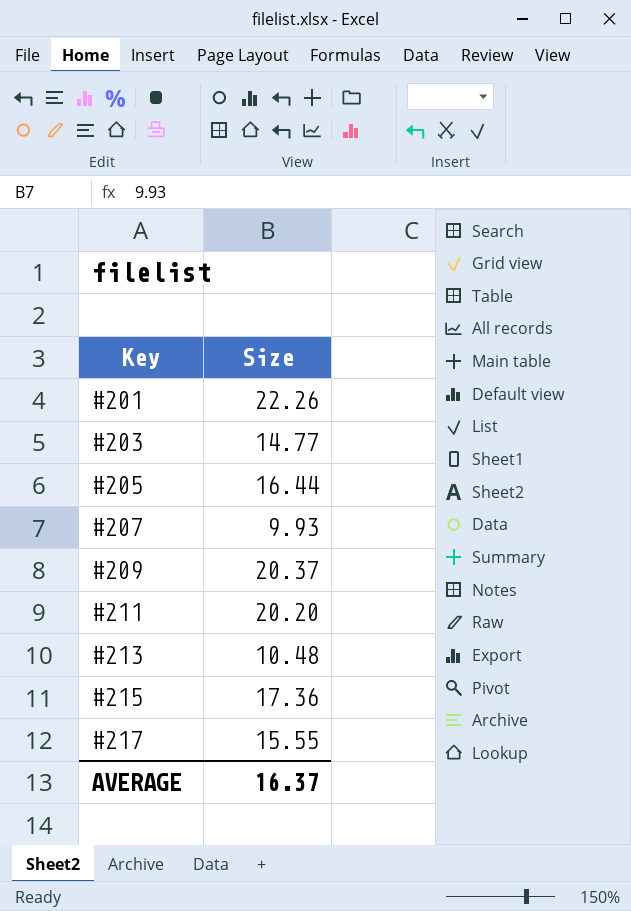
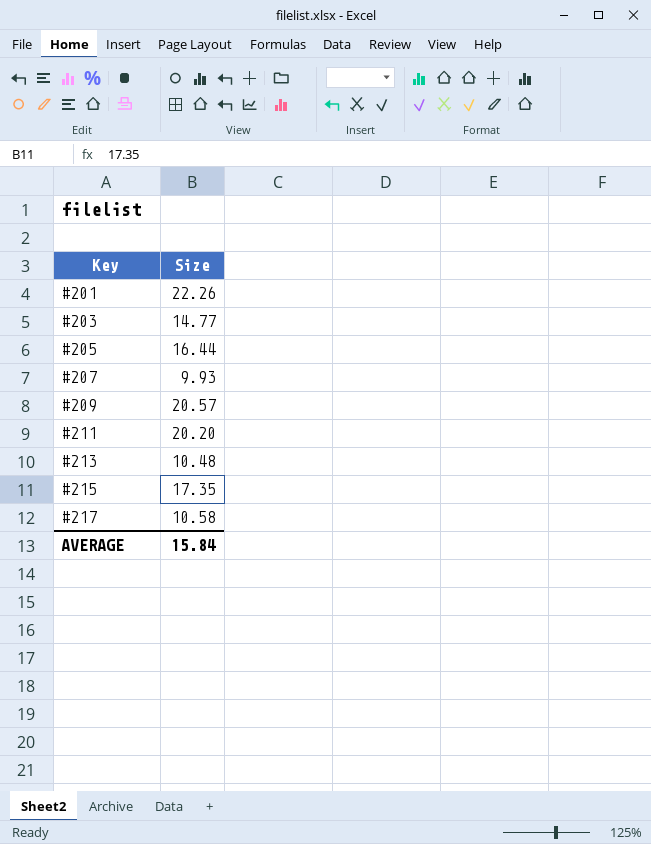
#209 | Size: 20.37 -> 20.57
#215 | Size: 17.36 -> 17.35
#217 | Size: 15.55 -> 10.58
AVERAGE | Size: 16.37 -> 15.84

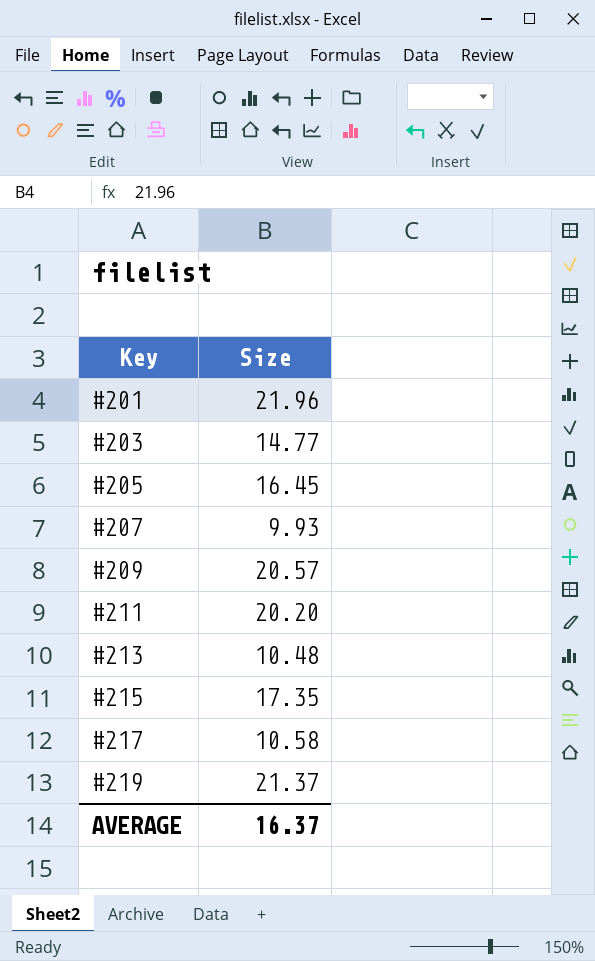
#201 | Size: 22.26 -> 21.96
#205 | Size: 16.44 -> 16.45
row #219: none -> 21.37
AVERAGE | Size: 15.84 -> 16.37

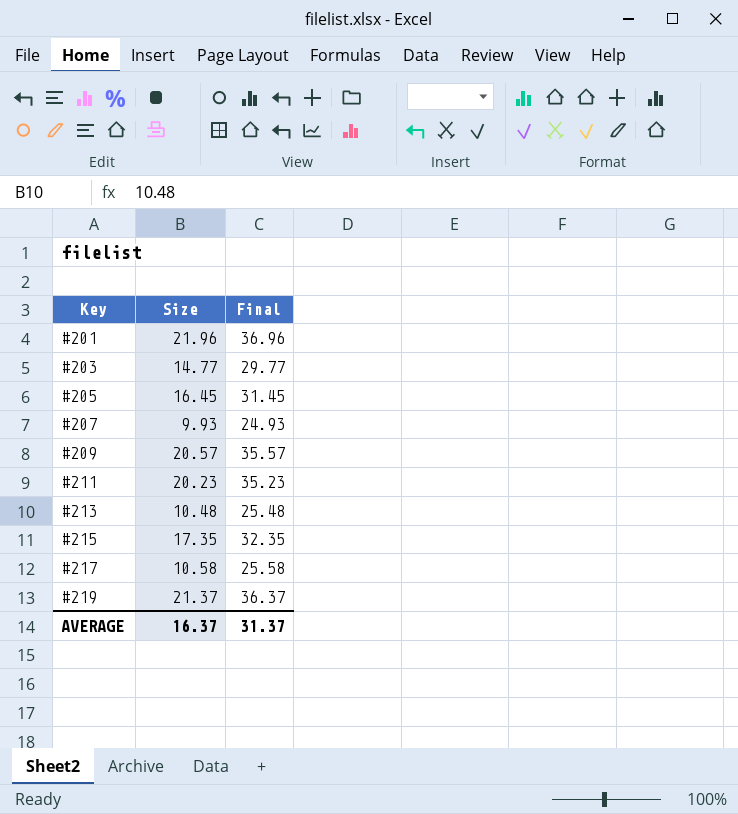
column Final | formula: none -> [Size] + 15
#211 | Size: 20.20 -> 20.23

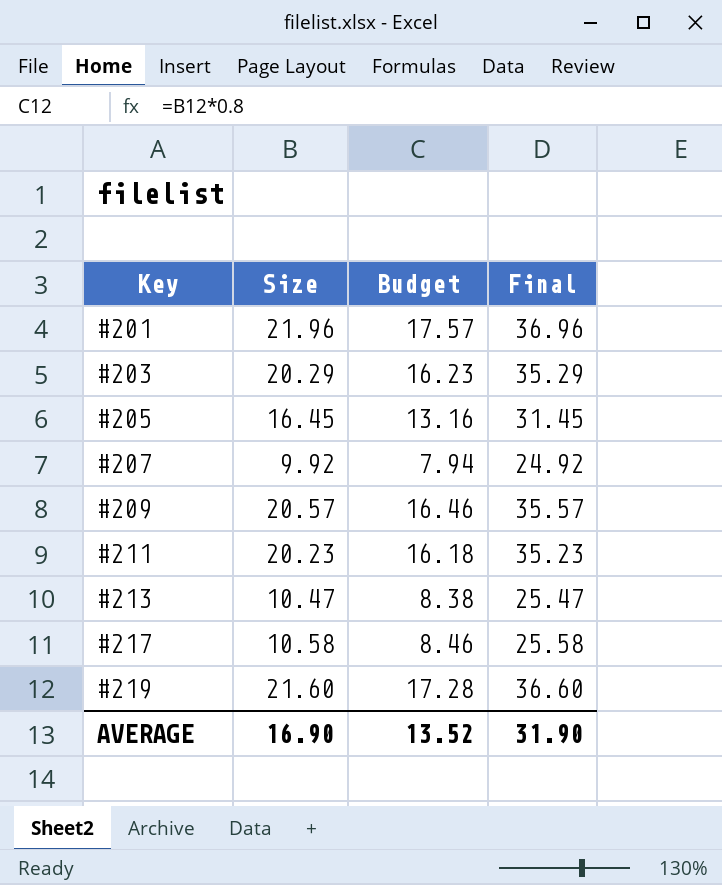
column Budget | formula: none -> [Size] * 0.8
row #215: 17.35 | 32.35 -> none
#203 | Size: 14.77 -> 20.29
#203 | Final: 29.77 -> 35.29
#207 | Size: 9.93 -> 9.92
#207 | Final: 24.93 -> 24.92
#213 | Size: 10.48 -> 10.47
#213 | Final: 25.48 -> 25.47
#219 | Size: 21.37 -> 21.60
#219 | Final: 36.37 -> 36.60
AVERAGE | Size: 16.37 -> 16.90
AVERAGE | Final: 31.37 -> 31.90

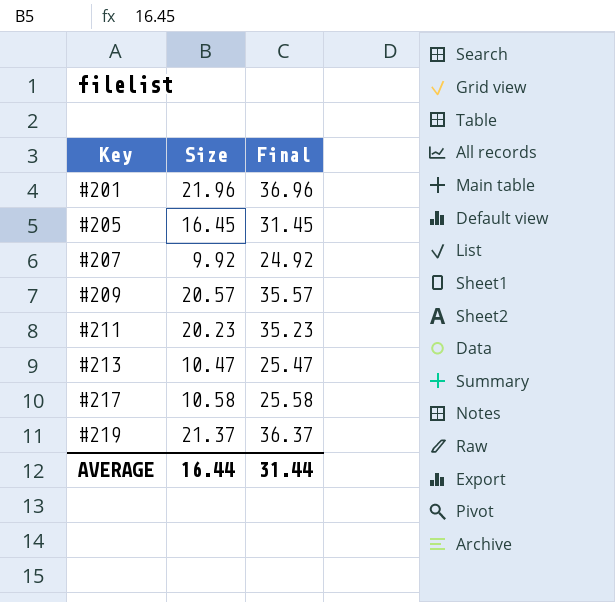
column Budget | formula: [Size] * 0.8 -> none
row #203: 20.29 | 16.23 | 35.29 -> none
#219 | Size: 21.60 -> 21.37
#219 | Final: 36.60 -> 36.37
AVERAGE | Size: 16.90 -> 16.44
AVERAGE | Final: 31.90 -> 31.44

